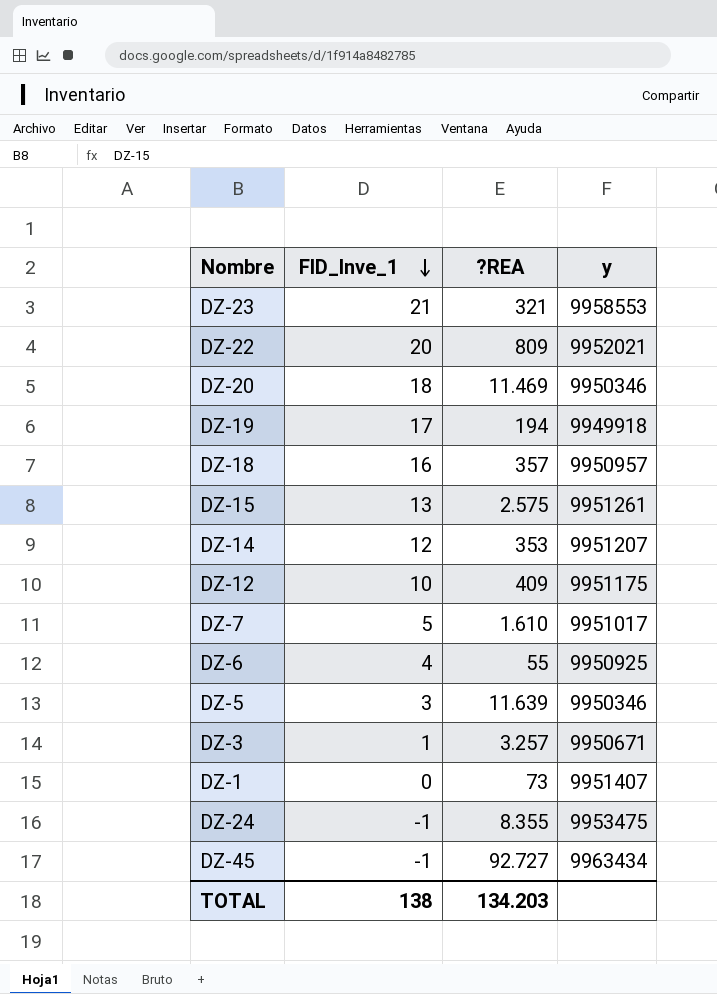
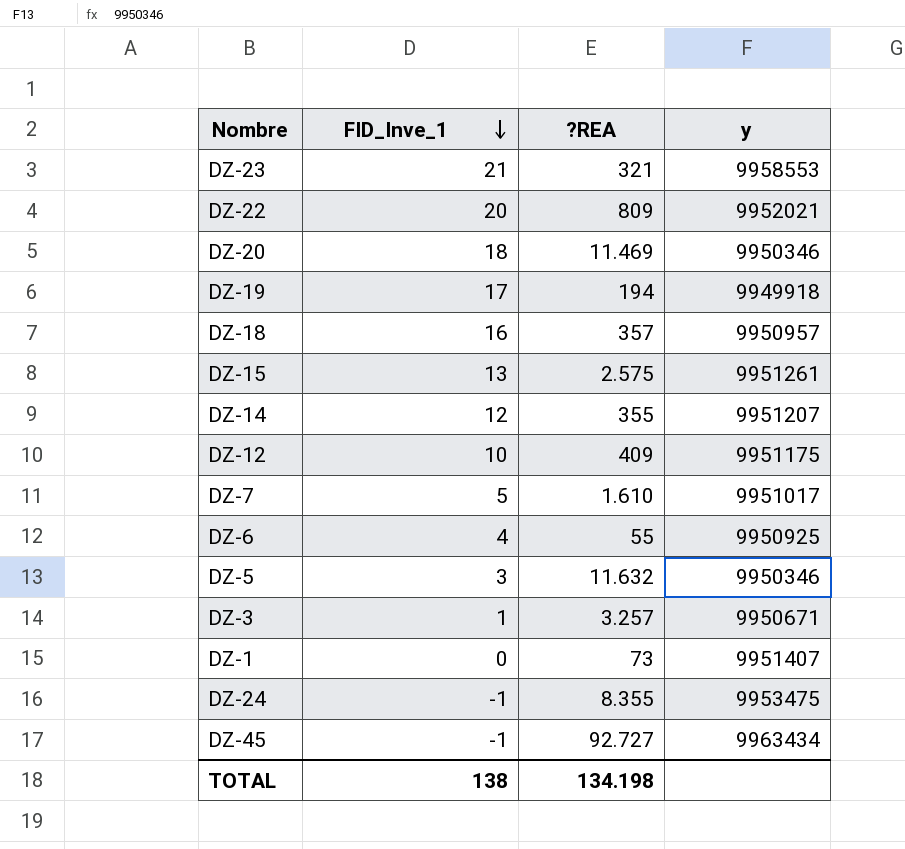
DZ-14 | ?REA: 353 -> 355
DZ-5 | ?REA: 11.639 -> 11.632
TOTAL | ?REA: 134.203 -> 134.198

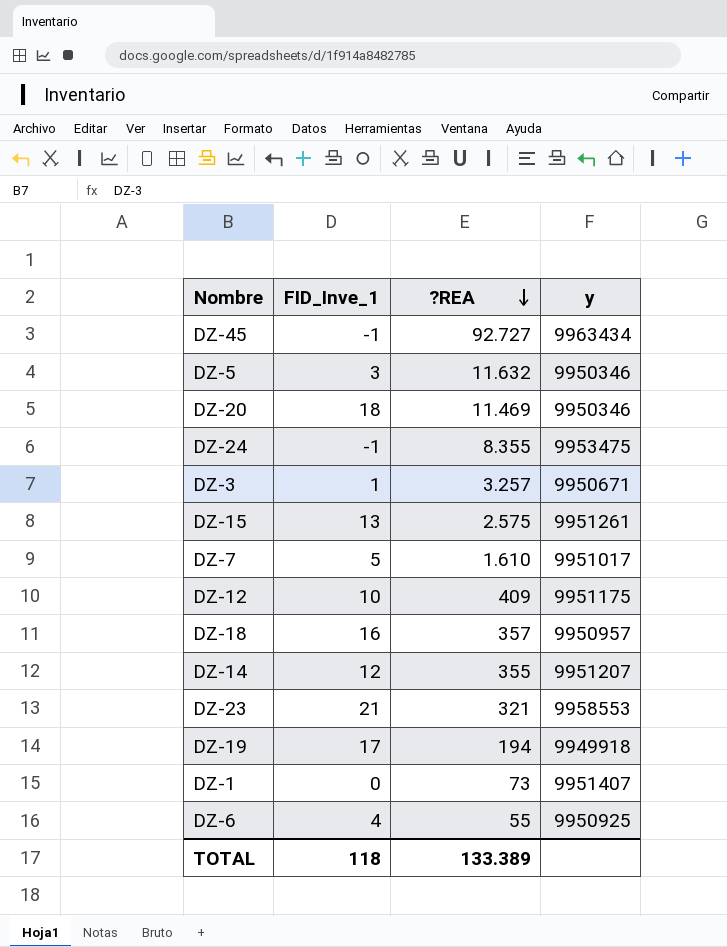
row order: FID_Inve_1 descending -> ?REA descending
row DZ-22: 20 | 809 | 9952021 -> none
TOTAL | FID_Inve_1: 138 -> 118
TOTAL | ?REA: 134.198 -> 133.389

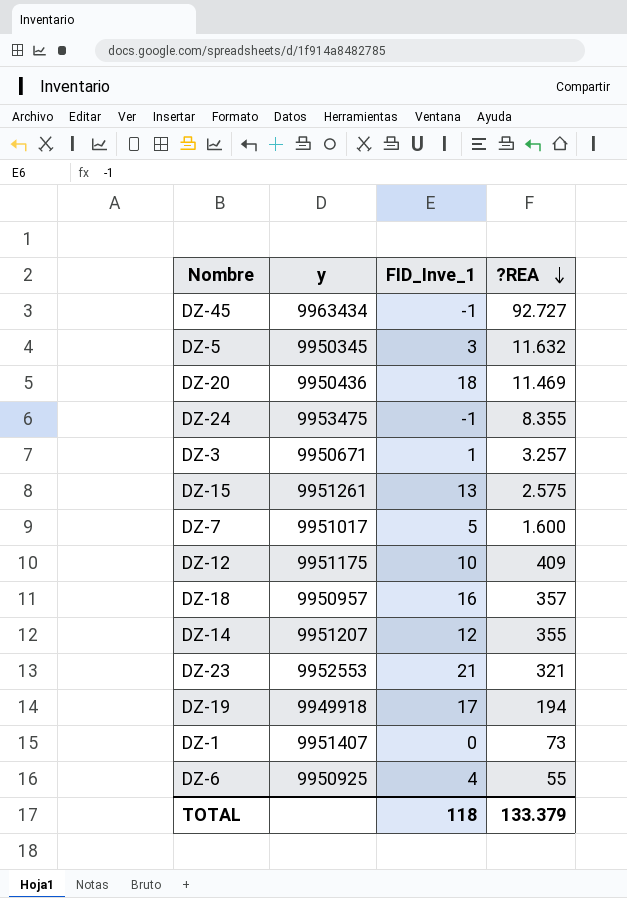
column y | position: 4 -> 2
DZ-5 | y: 9950346 -> 9950345
DZ-20 | y: 9950346 -> 9950436
DZ-7 | ?REA: 1.610 -> 1.600
DZ-23 | y: 9958553 -> 9952553
TOTAL | ?REA: 133.389 -> 133.379

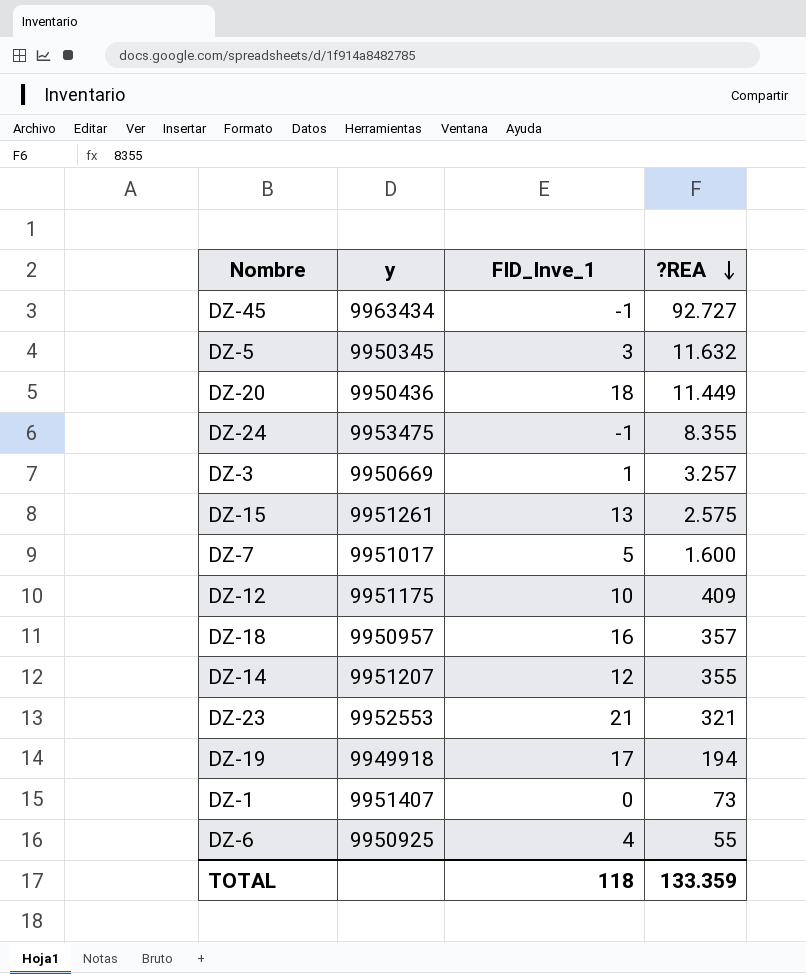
DZ-20 | ?REA: 11.469 -> 11.449
DZ-3 | y: 9950671 -> 9950669
TOTAL | ?REA: 133.379 -> 133.359

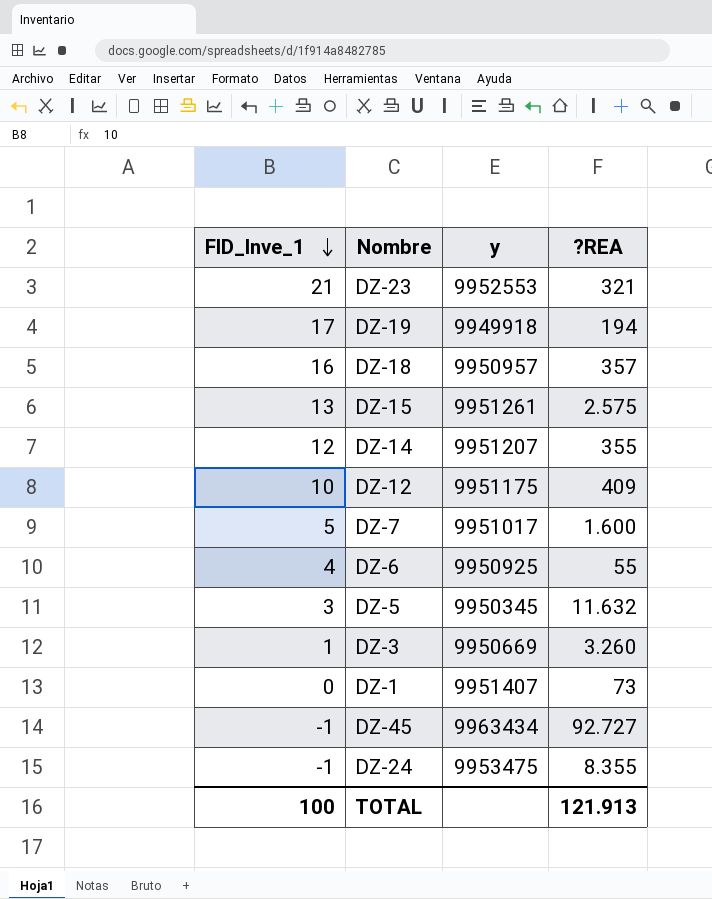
row order: ?REA descending -> FID_Inve_1 descending
column FID_Inve_1 | position: 3 -> 1
row DZ-20: 9950436 | 18 | 11.449 -> none
DZ-3 | ?REA: 3.257 -> 3.260
TOTAL | FID_Inve_1: 118 -> 100
TOTAL | ?REA: 133.359 -> 121.913

